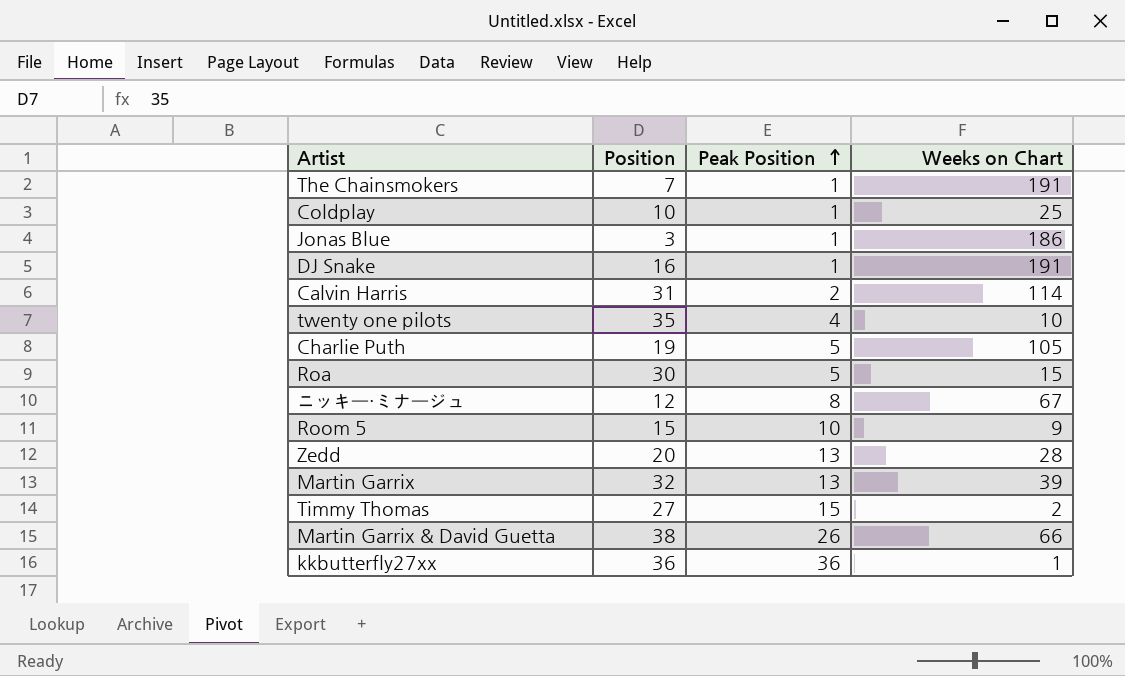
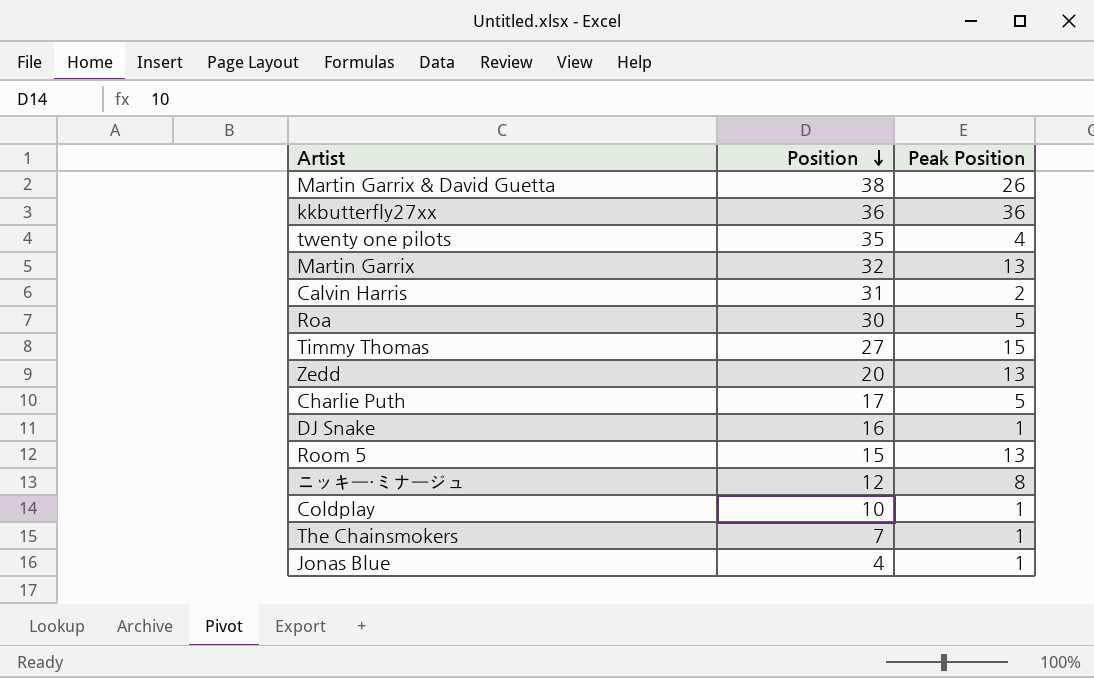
row order: Peak Position ascending -> Position descending
column Weeks on Chart | position: 4 -> none
Charlie Puth | Position: 19 -> 17
Room 5 | Peak Position: 10 -> 13
Jonas Blue | Position: 3 -> 4

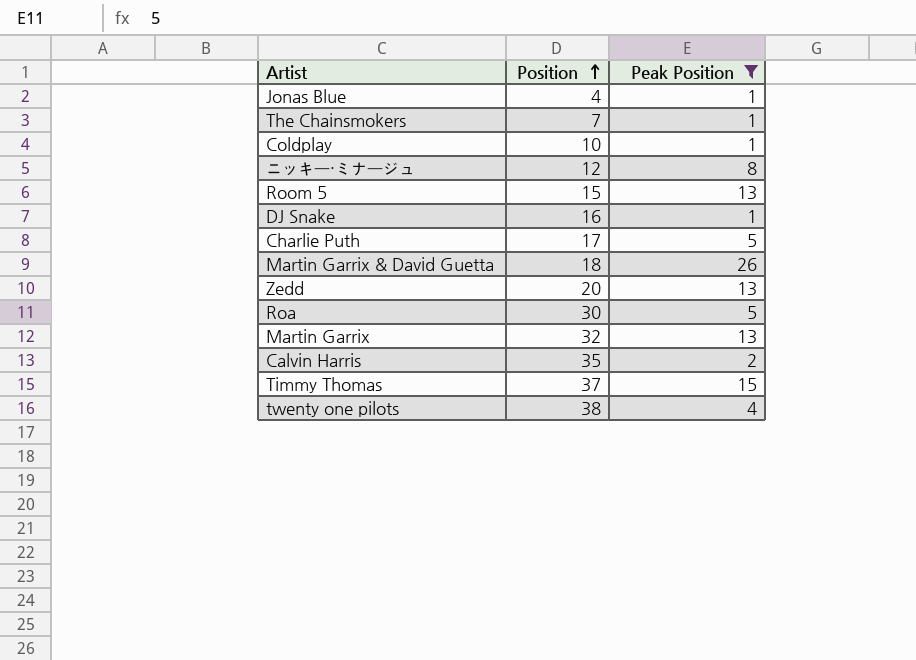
filter: none -> Peak Position != 36
row order: Position descending -> Position ascending
Martin Garrix & David Guetta | Position: 38 -> 18
Calvin Harris | Position: 31 -> 35
Timmy Thomas | Position: 27 -> 37
twenty one pilots | Position: 35 -> 38

